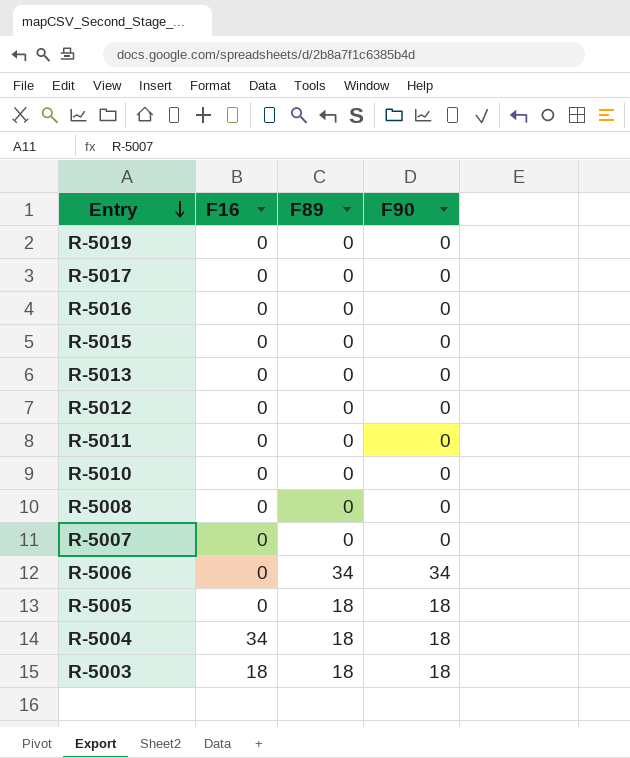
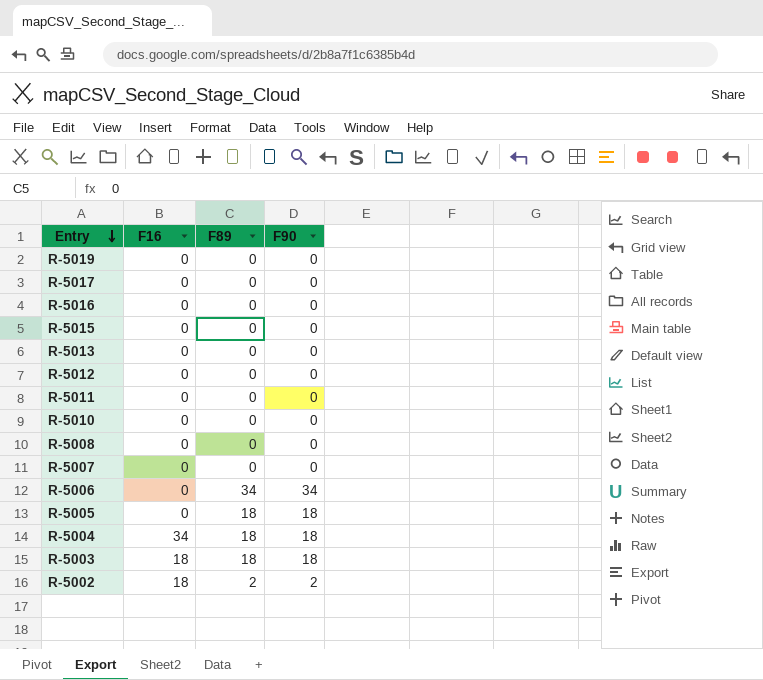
row R-5002: none -> 18 | 2 | 2

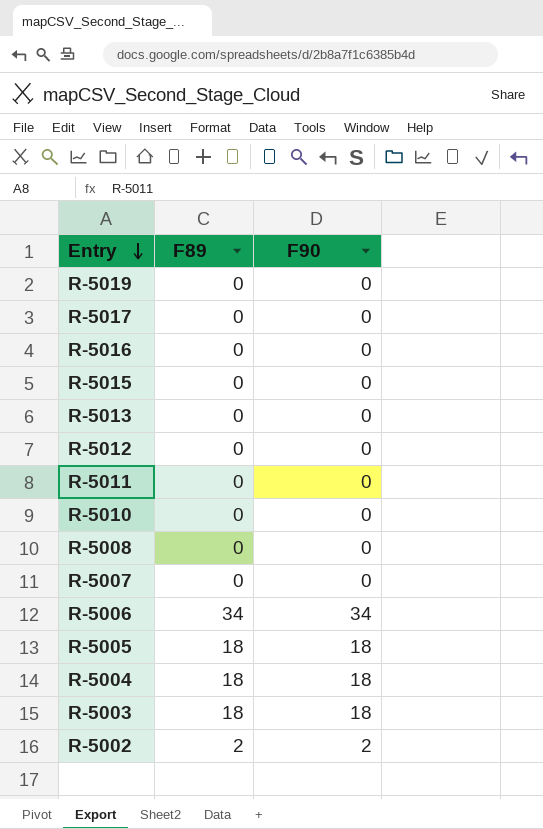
column F16 | position: 2 -> none

